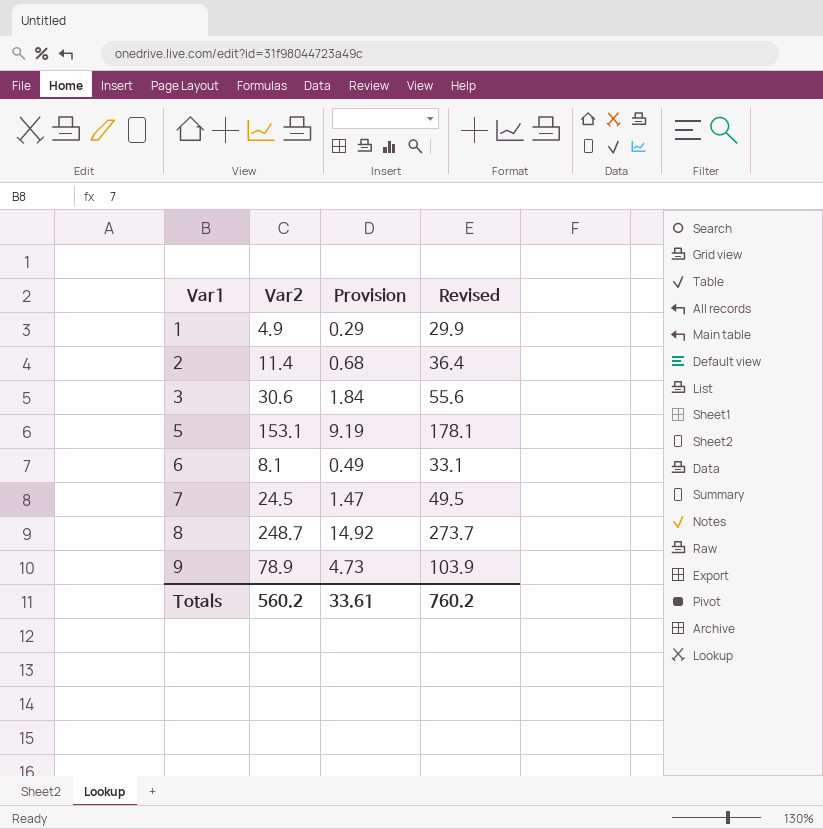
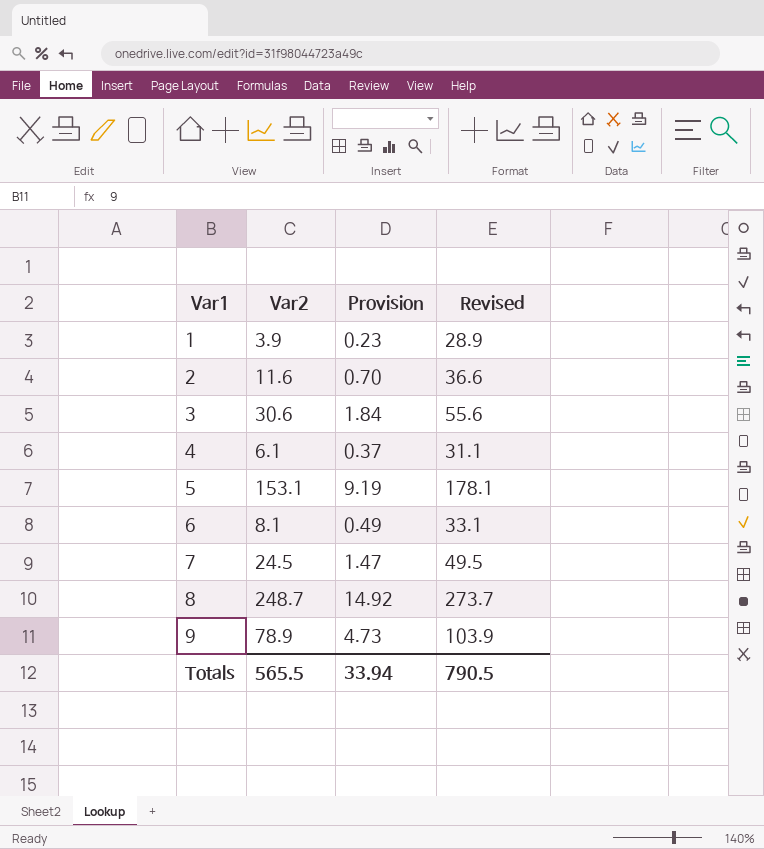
1 | Var2: 4.9 -> 3.9
1 | Provision: 0.29 -> 0.23
1 | Revised: 29.9 -> 28.9
2 | Var2: 11.4 -> 11.6
2 | Provision: 0.68 -> 0.70
2 | Revised: 36.4 -> 36.6
row 4: none -> 6.1 | 0.37 | 31.1
Totals | Var2: 560.2 -> 565.5
Totals | Provision: 33.61 -> 33.94
Totals | Revised: 760.2 -> 790.5

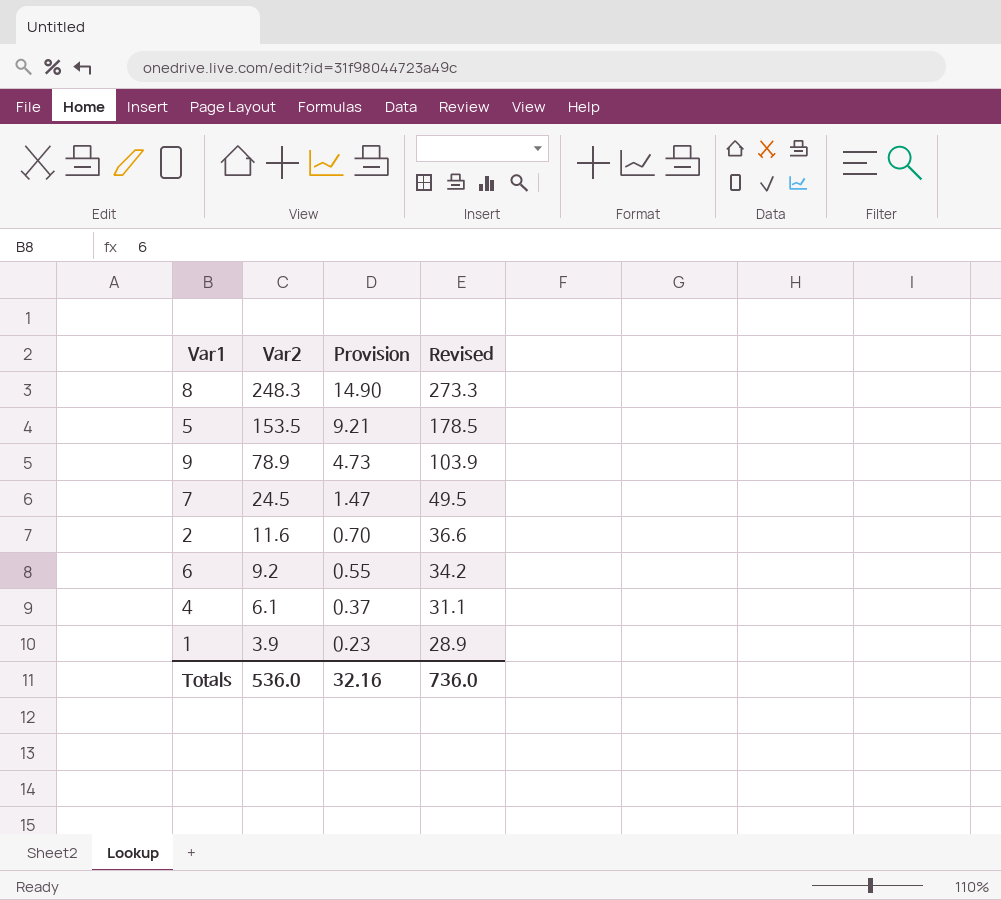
row order: Var1 ascending -> Var2 descending
row 3: 30.6 | 1.84 | 55.6 -> none
8 | Var2: 248.7 -> 248.3
8 | Provision: 14.92 -> 14.90
8 | Revised: 273.7 -> 273.3
5 | Var2: 153.1 -> 153.5
5 | Provision: 9.19 -> 9.21
5 | Revised: 178.1 -> 178.5
6 | Var2: 8.1 -> 9.2
6 | Provision: 0.49 -> 0.55
6 | Revised: 33.1 -> 34.2
Totals | Var2: 565.5 -> 536.0
Totals | Provision: 33.94 -> 32.16
Totals | Revised: 790.5 -> 736.0

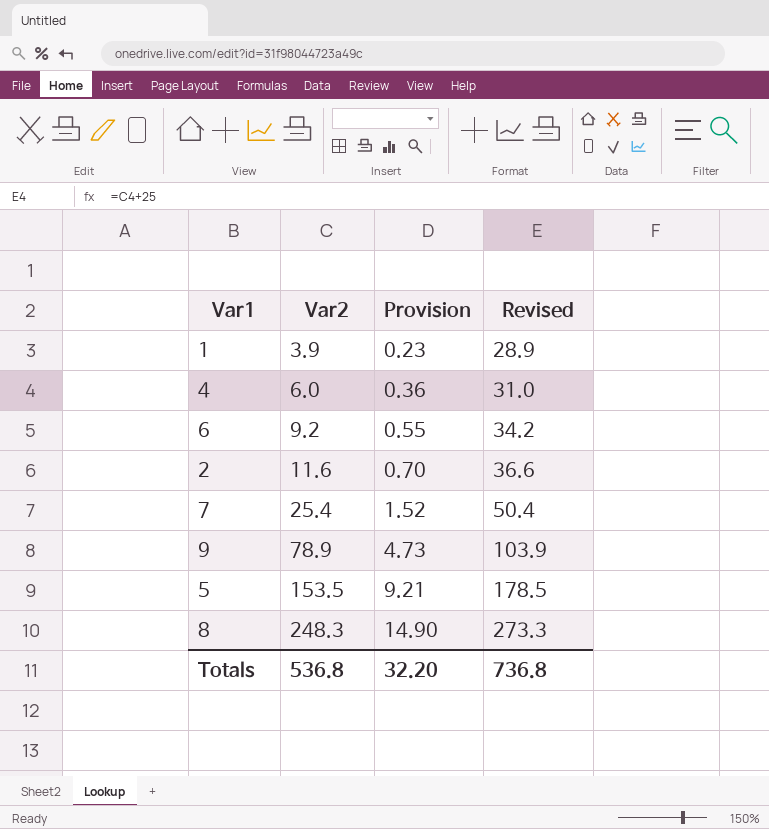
row order: Var2 descending -> Var2 ascending
4 | Var2: 6.1 -> 6.0
4 | Provision: 0.37 -> 0.36
4 | Revised: 31.1 -> 31.0
7 | Var2: 24.5 -> 25.4
7 | Provision: 1.47 -> 1.52
7 | Revised: 49.5 -> 50.4
Totals | Var2: 536.0 -> 536.8
Totals | Provision: 32.16 -> 32.20
Totals | Revised: 736.0 -> 736.8

